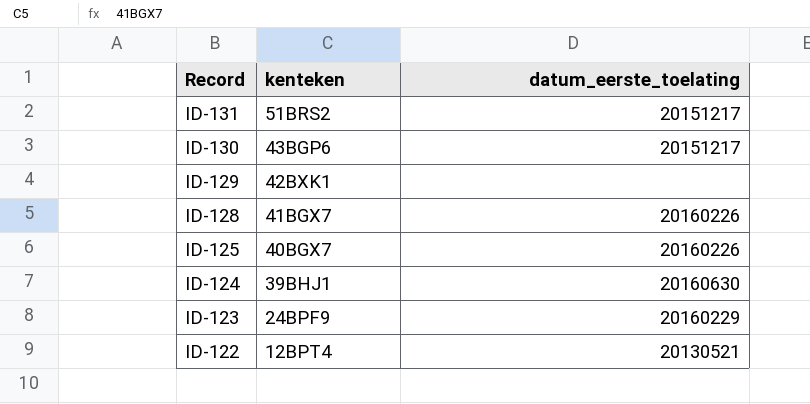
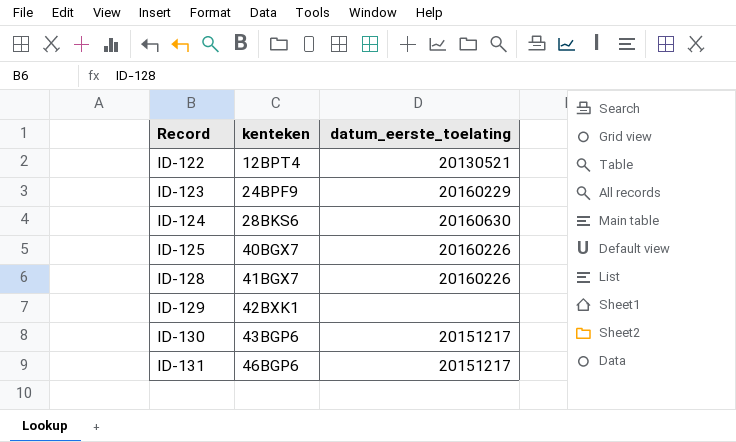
row order: Record descending -> Record ascending
ID-124 | kenteken: 39BHJ1 -> 28BKS6
ID-131 | kenteken: 51BRS2 -> 46BGP6

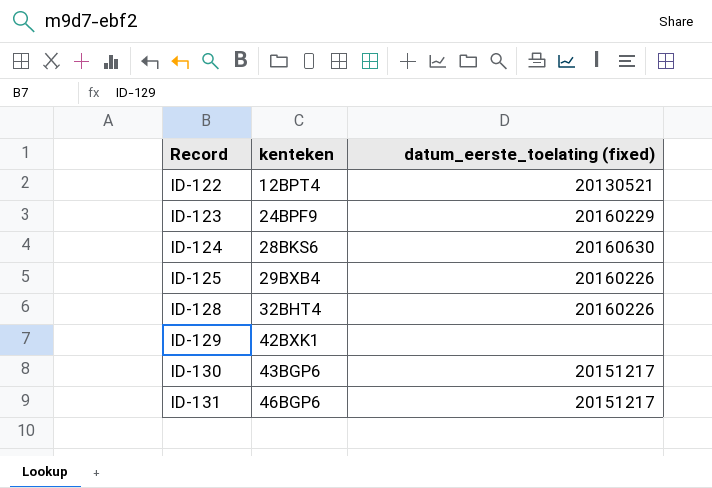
column name: datum_eerste_toelating -> datum_eerste_toelating (fixed)
ID-125 | kenteken: 40BGX7 -> 29BXB4
ID-128 | kenteken: 41BGX7 -> 32BHT4

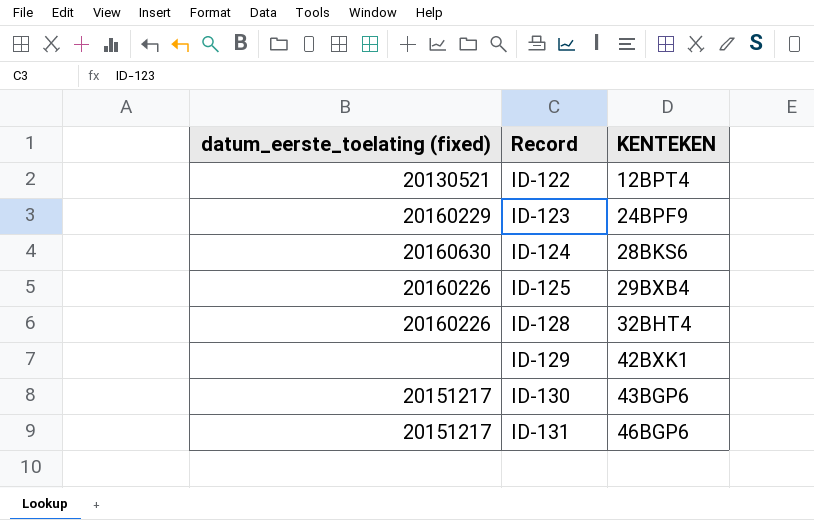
column datum_eerste_toelating (fixed) | position: 3 -> 1
column name: kenteken -> KENTEKEN

